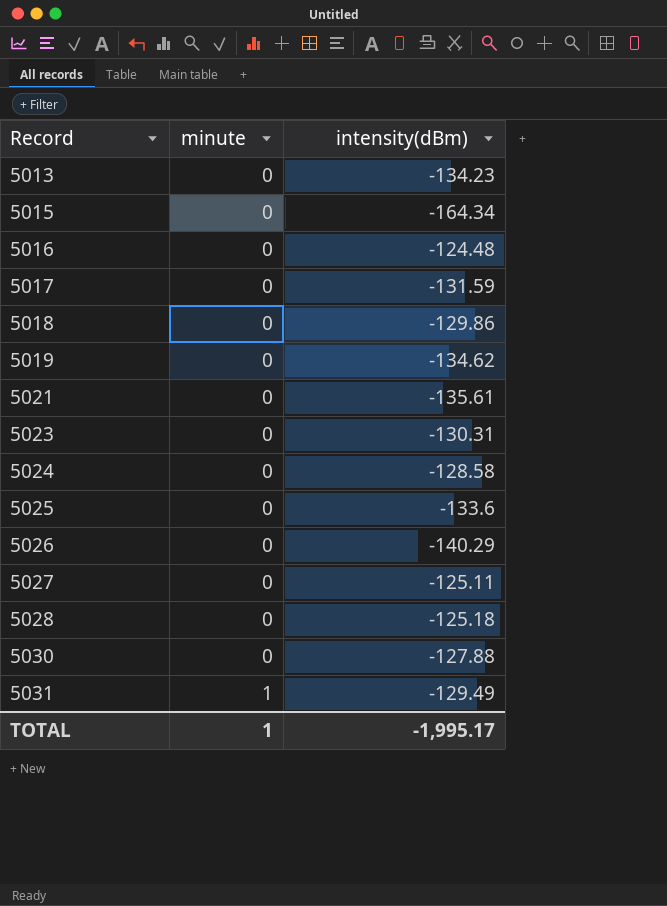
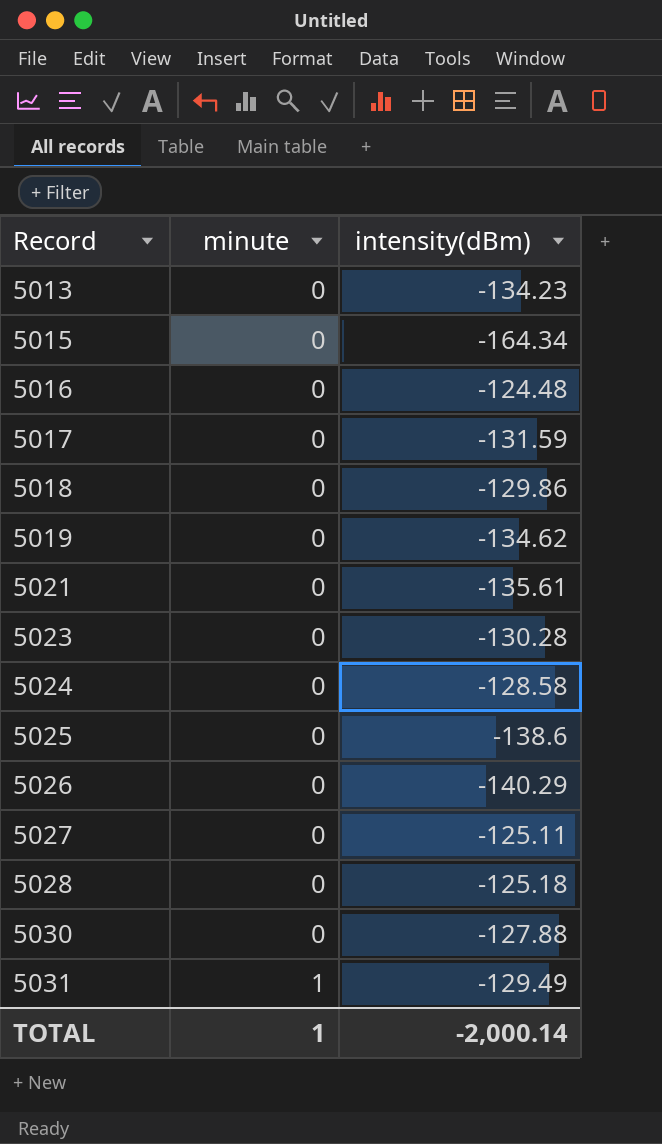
5023 | intensity(dBm): -130.31 -> -130.28
5025 | intensity(dBm): -133.6 -> -138.6
TOTAL | intensity(dBm): -1,995.17 -> -2,000.14

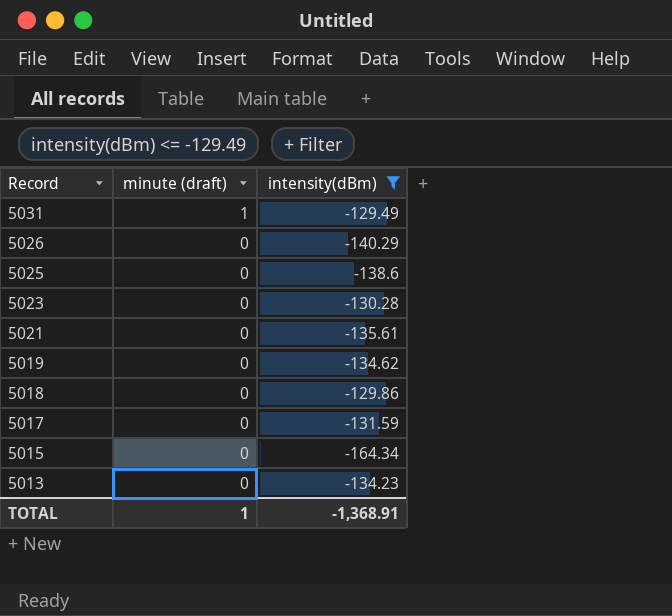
filter: none -> intensity(dBm) <= -129.49
row order: Record ascending -> Record descending
column name: minute -> minute (draft)
TOTAL | intensity(dBm): -2,000.14 -> -1,368.91

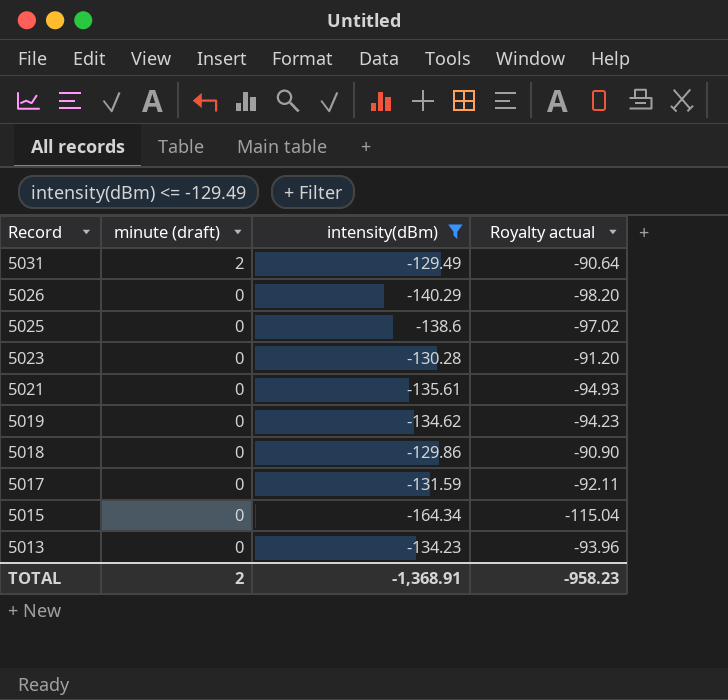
column Royalty actual | formula: none -> [intensity(dBm)] * 0.7
5031 | minute (draft): 1 -> 2
TOTAL | minute (draft): 1 -> 2

